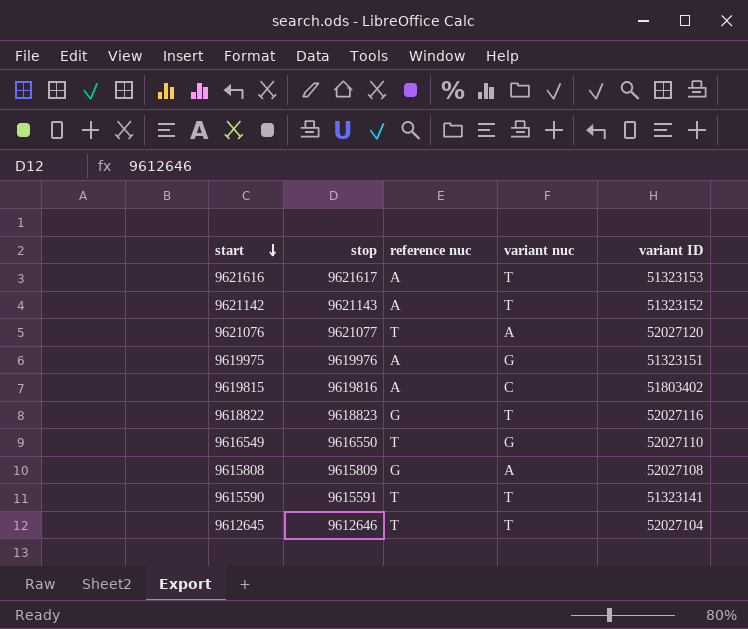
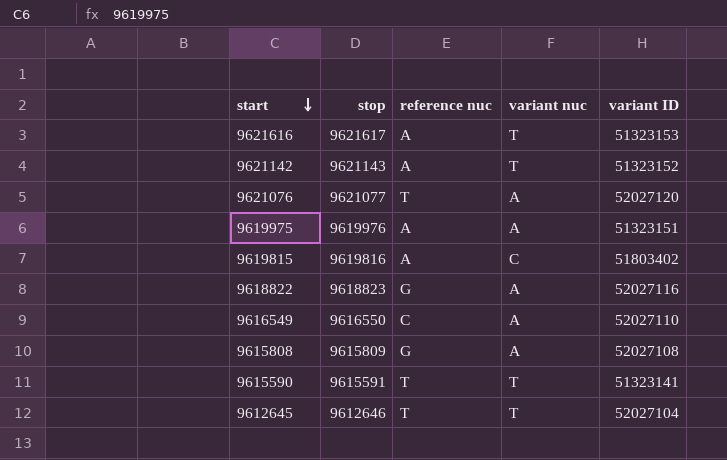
9619975 | variant nuc: G -> A
9618822 | variant nuc: T -> A
9616549 | reference nuc: T -> C
9616549 | variant nuc: G -> A

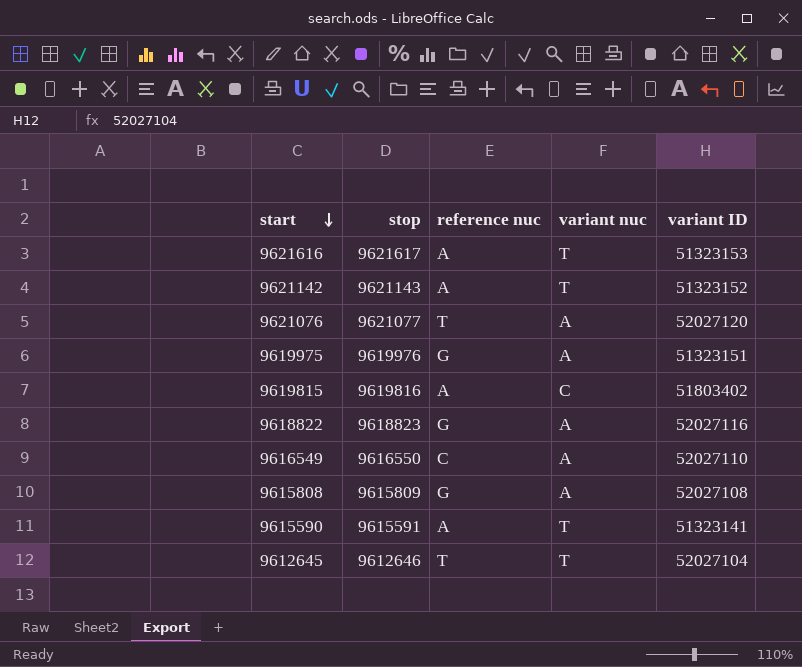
9619975 | reference nuc: A -> G
9615590 | reference nuc: T -> A

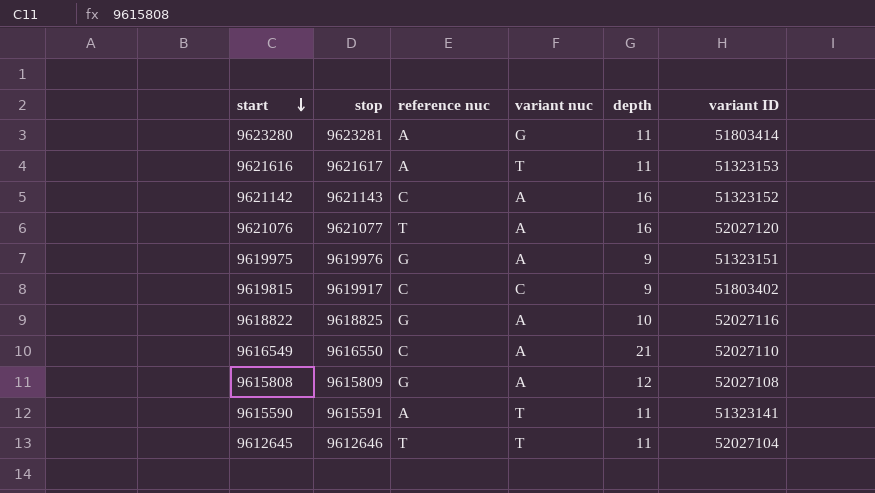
column depth | position: none -> 5
row 9623280: none -> 9623281 | A | G | 11 | 51803414
9621142 | reference nuc: A -> C
9621142 | variant nuc: T -> A
9619815 | stop: 9619816 -> 9619917
9619815 | reference nuc: A -> C
9618822 | stop: 9618823 -> 9618825

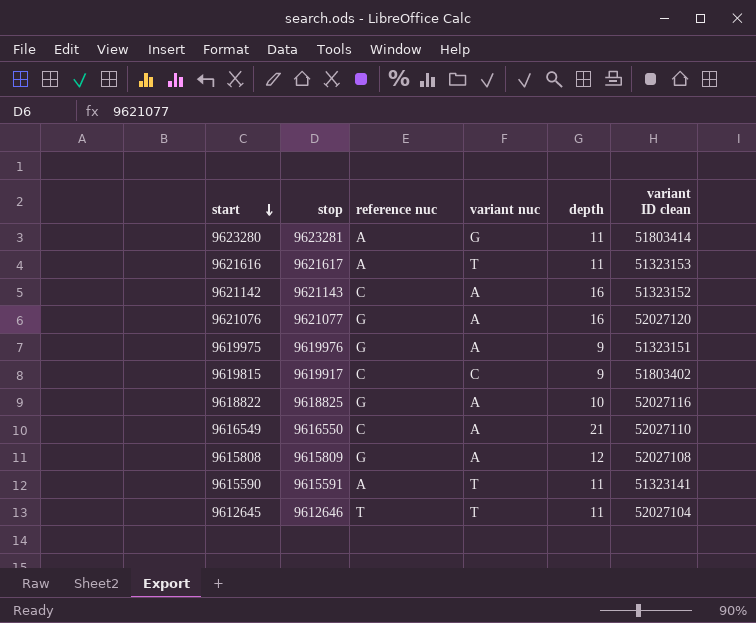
column name: variant ID -> variant ID clean
9621076 | reference nuc: T -> G

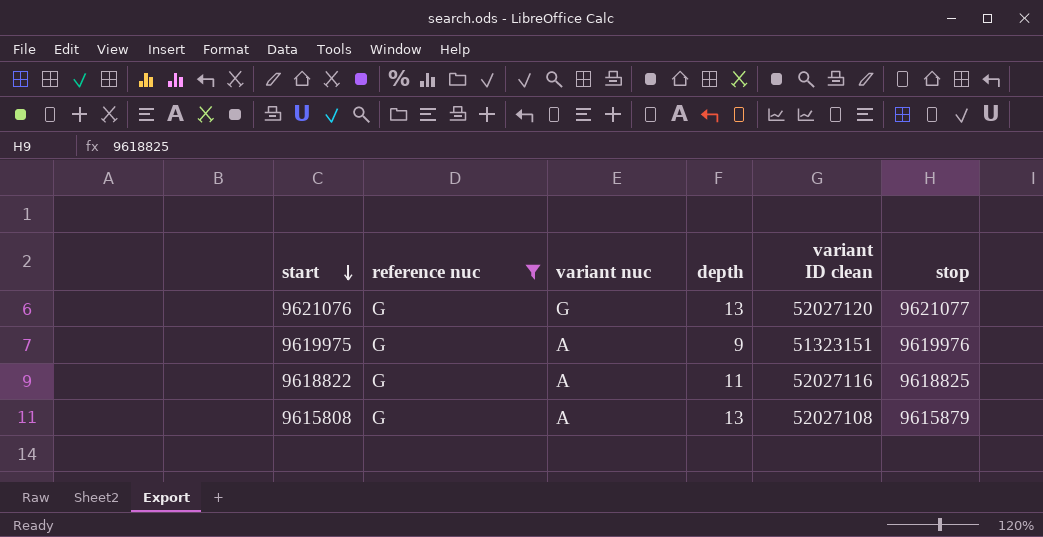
filter: none -> reference nuc = G
column stop | position: 2 -> 6
9621076 | variant nuc: A -> G
9621076 | depth: 16 -> 13
9618822 | depth: 10 -> 11
9615808 | depth: 12 -> 13
9615808 | stop: 9615809 -> 9615879

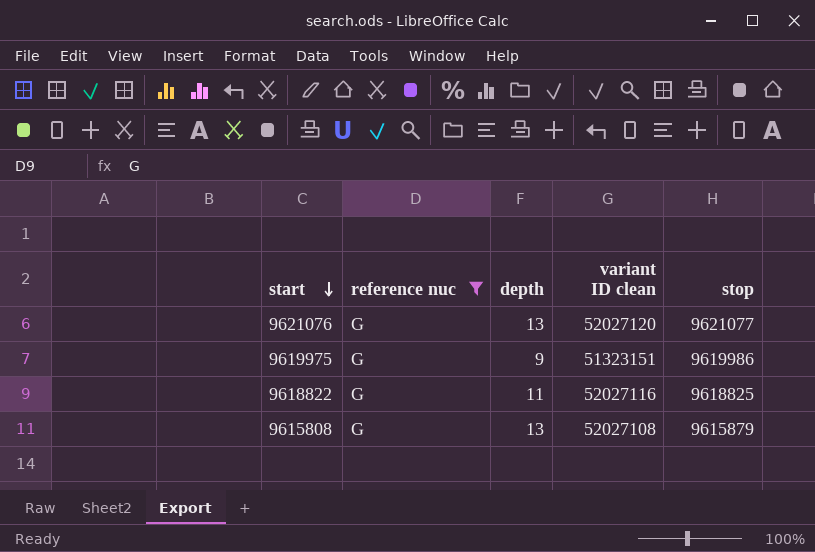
column variant nuc | position: 3 -> none
9619975 | stop: 9619976 -> 9619986

